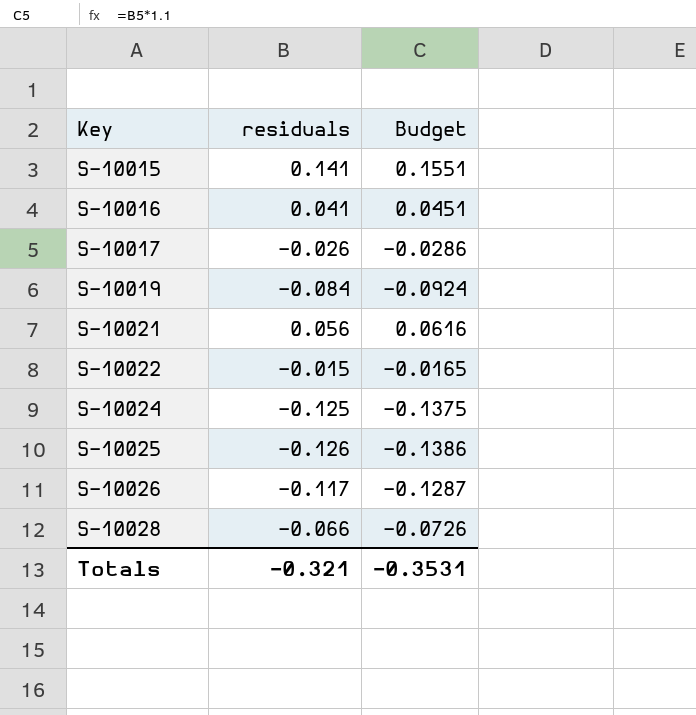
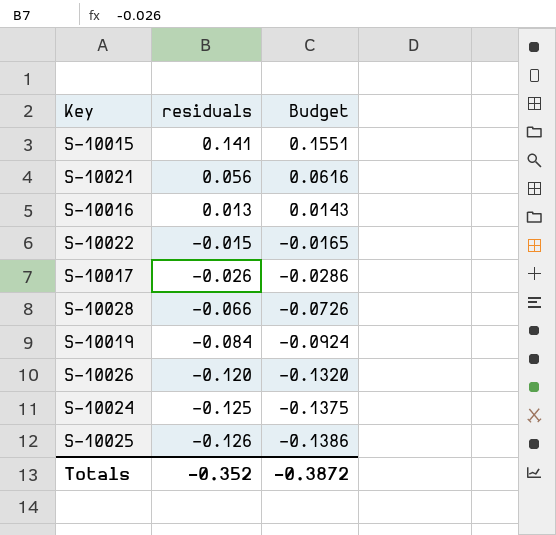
row order: Key ascending -> residuals descending
S-10016 | residuals: 0.041 -> 0.013
S-10016 | Budget: 0.0451 -> 0.0143
S-10026 | residuals: -0.117 -> -0.120
S-10026 | Budget: -0.1287 -> -0.1320
Totals | residuals: -0.321 -> -0.352
Totals | Budget: -0.3531 -> -0.3872

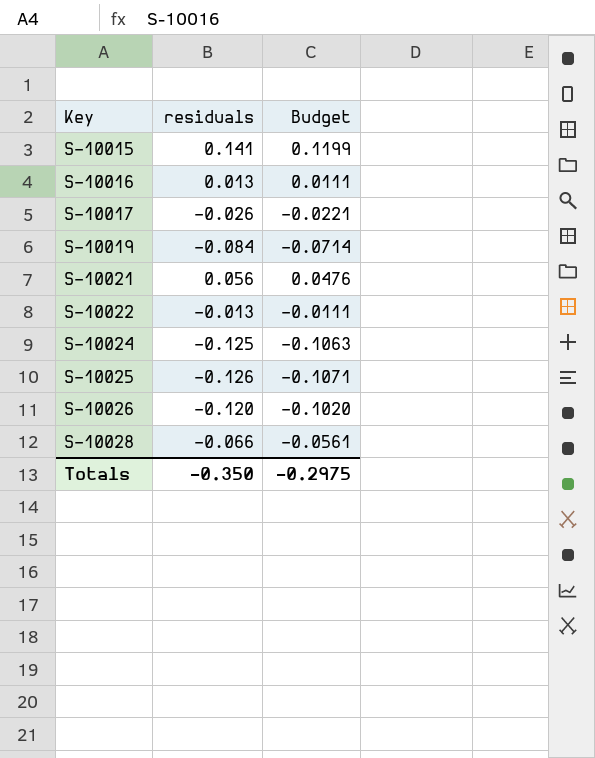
row order: residuals descending -> Key ascending
column Budget | formula: [residuals] * 1.1 -> [residuals] * 0.85
S-10022 | residuals: -0.015 -> -0.013
Totals | residuals: -0.352 -> -0.350
Totals | Budget: -0.3872 -> -0.2975

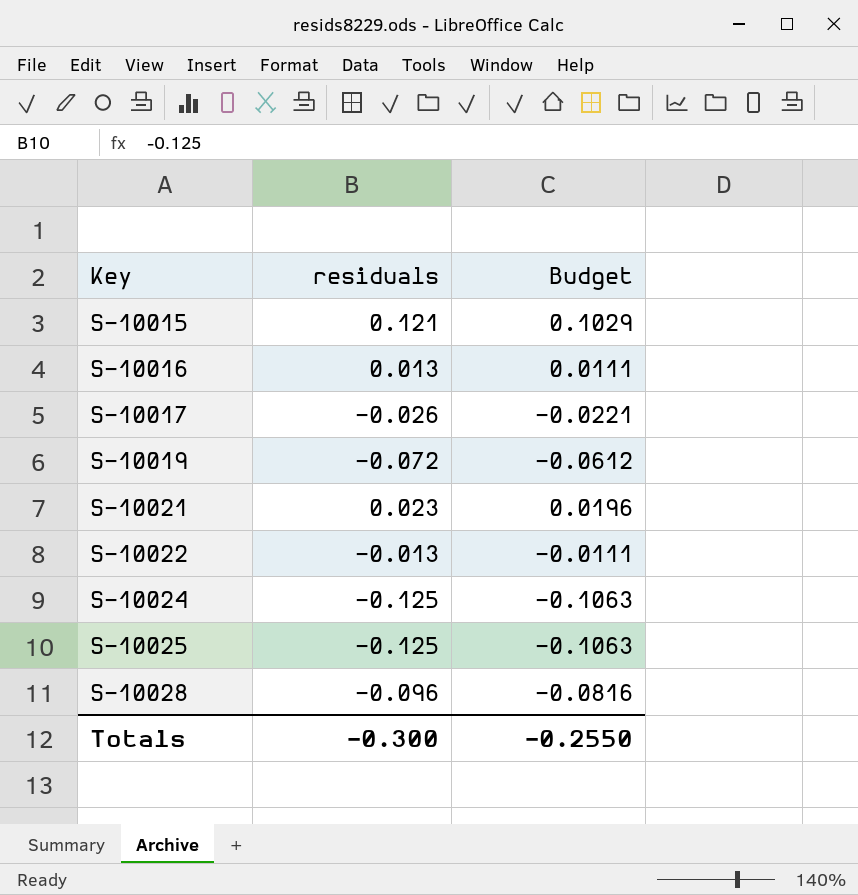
row S-10026: -0.120 | -0.1020 -> none
S-10015 | residuals: 0.141 -> 0.121
S-10015 | Budget: 0.1199 -> 0.1029
S-10019 | residuals: -0.084 -> -0.072
S-10019 | Budget: -0.0714 -> -0.0612
S-10021 | residuals: 0.056 -> 0.023
S-10021 | Budget: 0.0476 -> 0.0196
S-10025 | residuals: -0.126 -> -0.125
S-10025 | Budget: -0.1071 -> -0.1063
S-10028 | residuals: -0.066 -> -0.096
S-10028 | Budget: -0.0561 -> -0.0816
Totals | residuals: -0.350 -> -0.300
Totals | Budget: -0.2975 -> -0.2550

